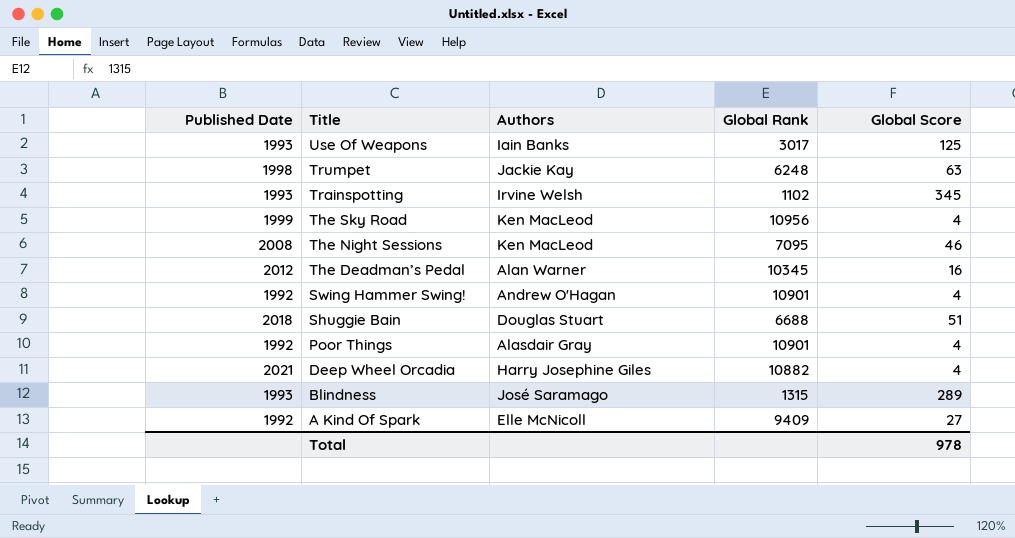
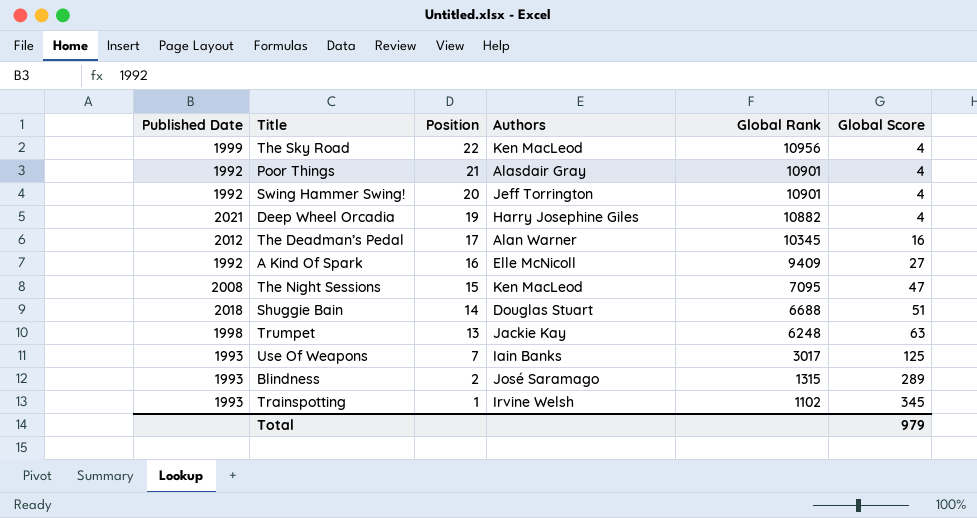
row order: Title descending -> Position descending
column Position | position: none -> 3
Swing Hammer Swing! | Authors: Andrew O'Hagan -> Jeff Torrington
The Night Sessions | Global Score: 46 -> 47
Total | Global Score: 978 -> 979

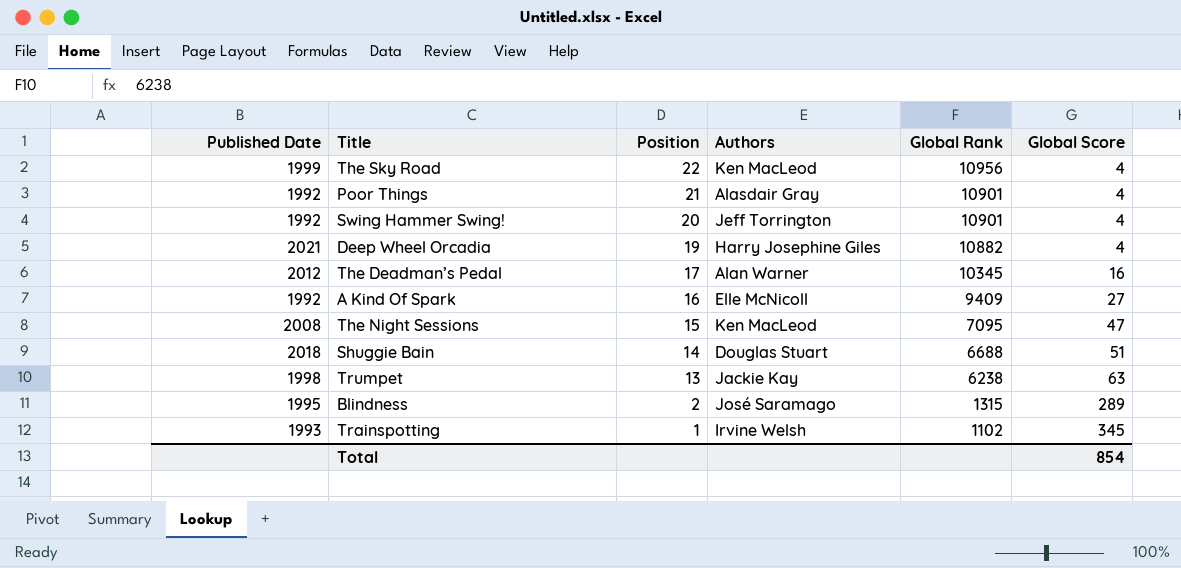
row Use Of Weapons: 1993 | 7 | Iain Banks | 3017 | 125 -> none
Trumpet | Global Rank: 6248 -> 6238
Blindness | Published Date: 1993 -> 1995
Total | Global Score: 979 -> 854

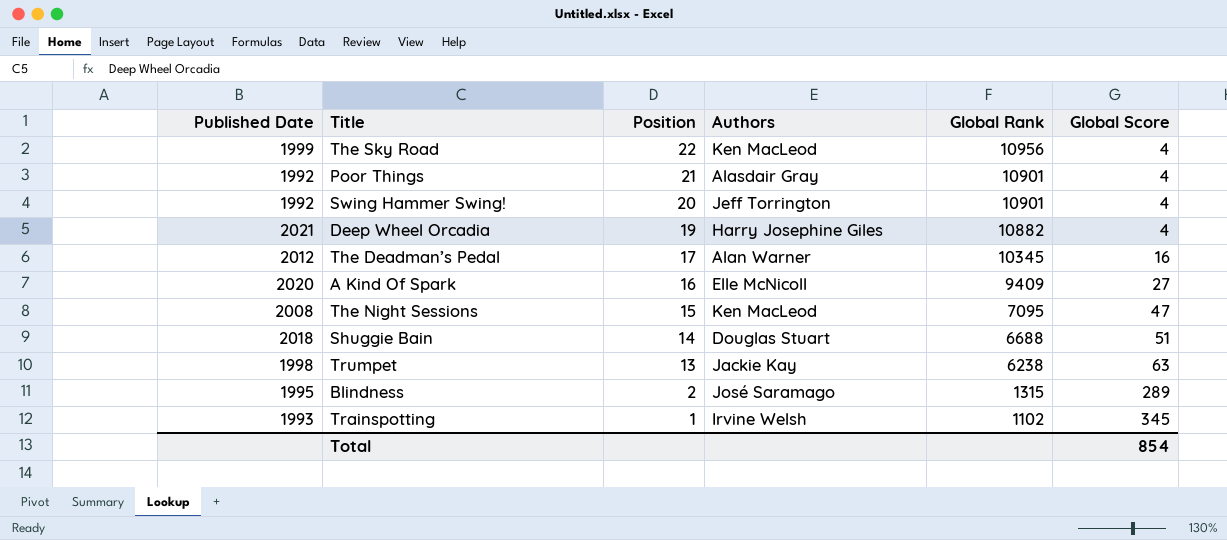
A Kind Of Spark | Published Date: 1992 -> 2020

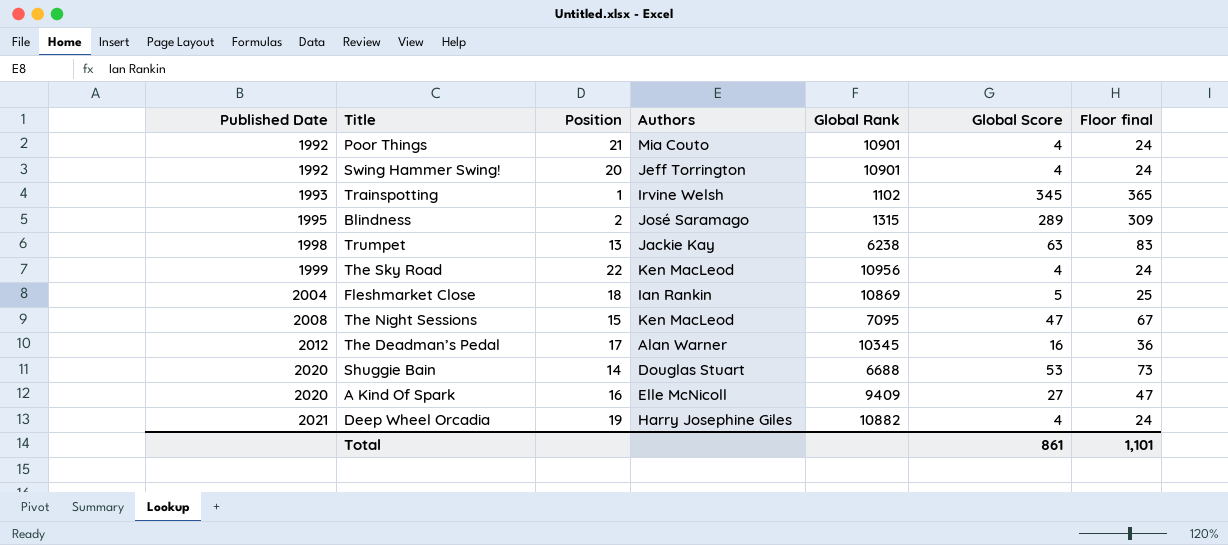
row order: Position descending -> Published Date ascending
column Floor final | formula: none -> [Global Score] + 20
Poor Things | Authors: Alasdair Gray -> Mia Couto
row Fleshmarket Close: none -> 2004 | 18 | Ian Rankin | 10869 | 5 | 25
Shuggie Bain | Published Date: 2018 -> 2020
Shuggie Bain | Global Score: 51 -> 53
Total | Global Score: 854 -> 861

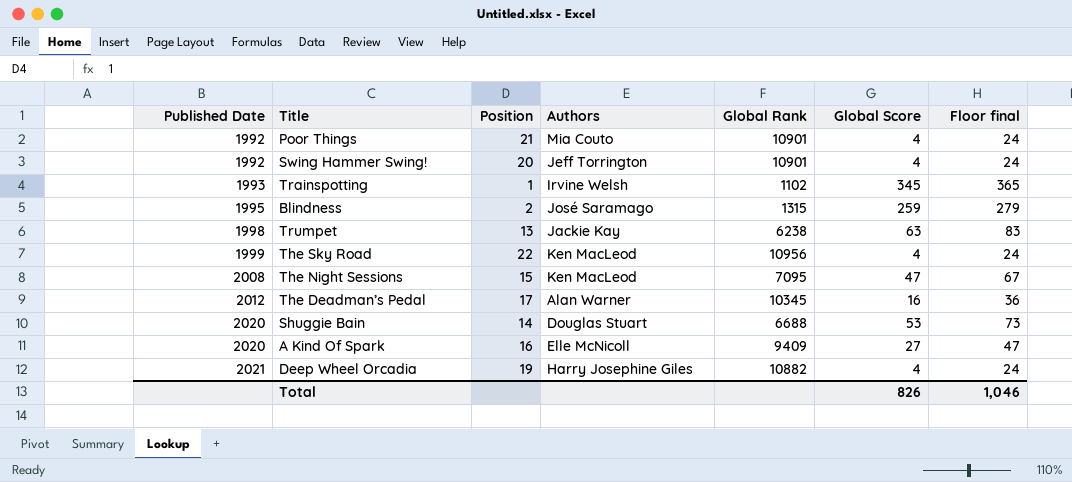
row Fleshmarket Close: 2004 | 18 | Ian Rankin | 10869 | 5 | 25 -> none
Blindness | Global Score: 289 -> 259
Blindness | Floor final: 309 -> 279
Total | Global Score: 861 -> 826
Total | Floor final: 1,101 -> 1,046

